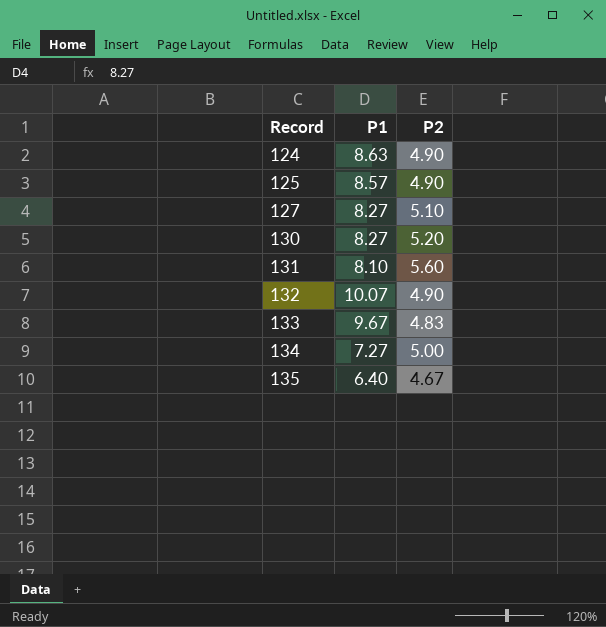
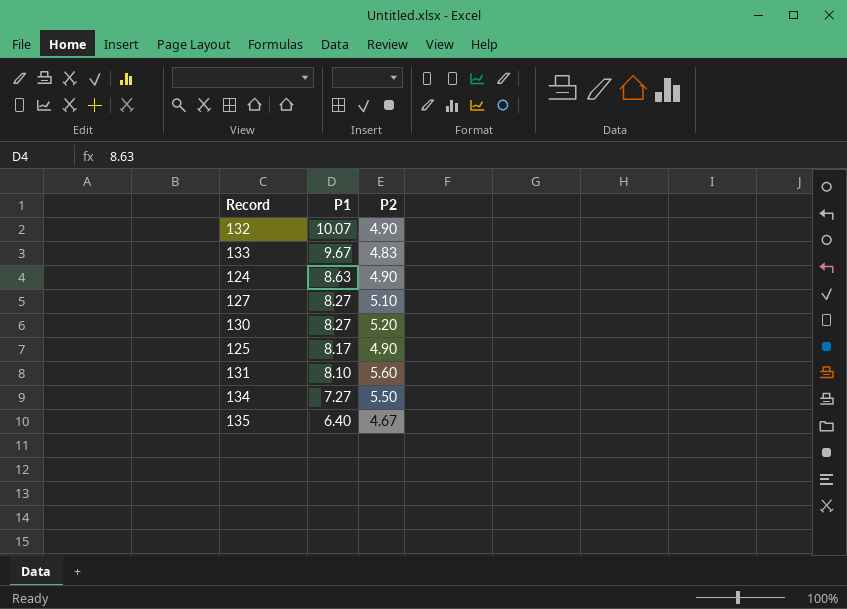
row order: Record ascending -> P1 descending
125 | P1: 8.57 -> 8.17
134 | P2: 5.00 -> 5.50

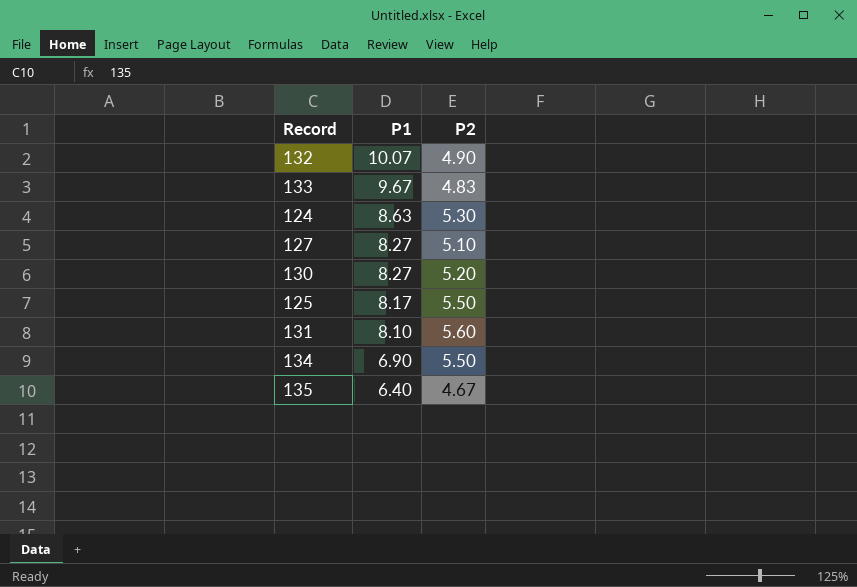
124 | P2: 4.90 -> 5.30
125 | P2: 4.90 -> 5.50
134 | P1: 7.27 -> 6.90

